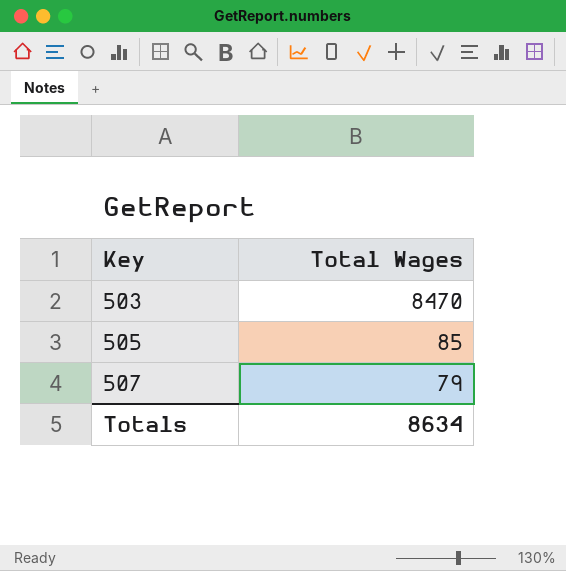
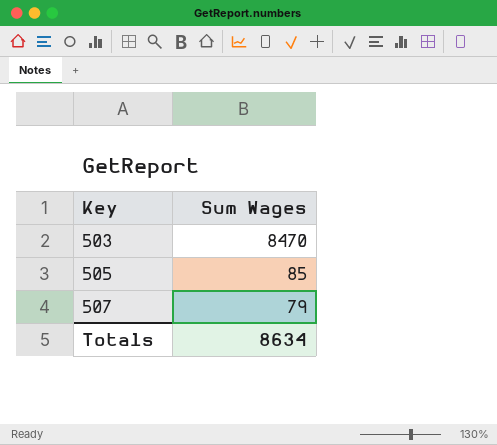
column name: Total Wages -> Sum Wages

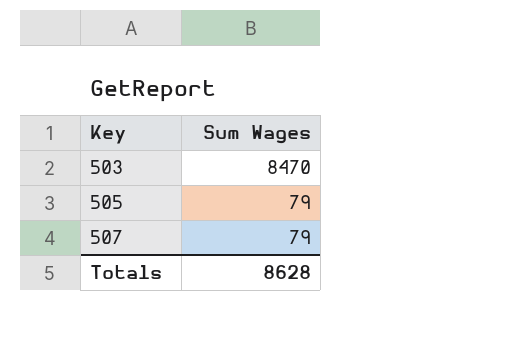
505 | Sum Wages: 85 -> 79
Totals | Sum Wages: 8634 -> 8628

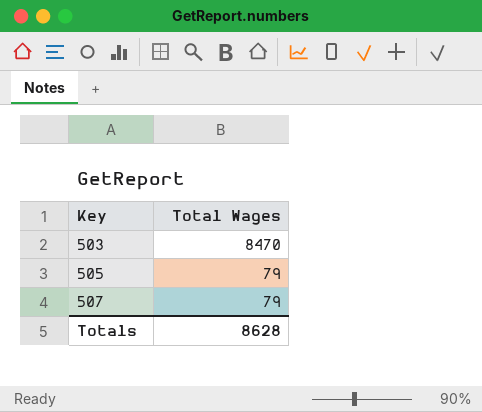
column name: Sum Wages -> Total Wages

